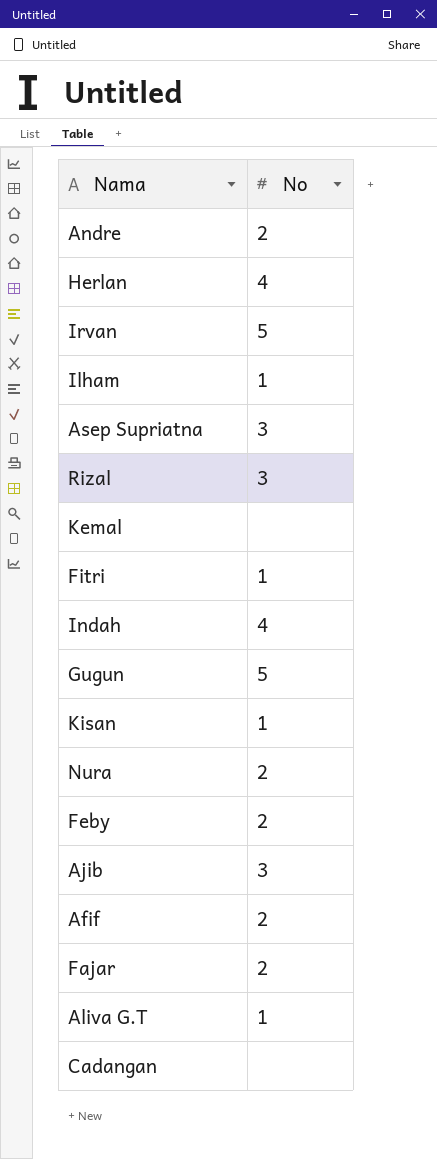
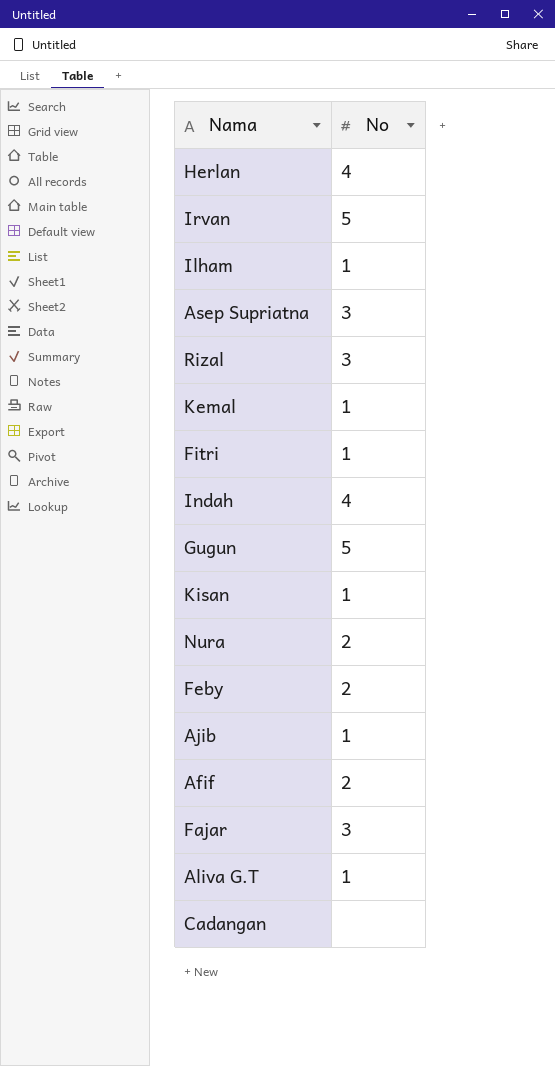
row Andre: 2 -> none
Kemal | No: none -> 1
Ajib | No: 3 -> 1
Fajar | No: 2 -> 3

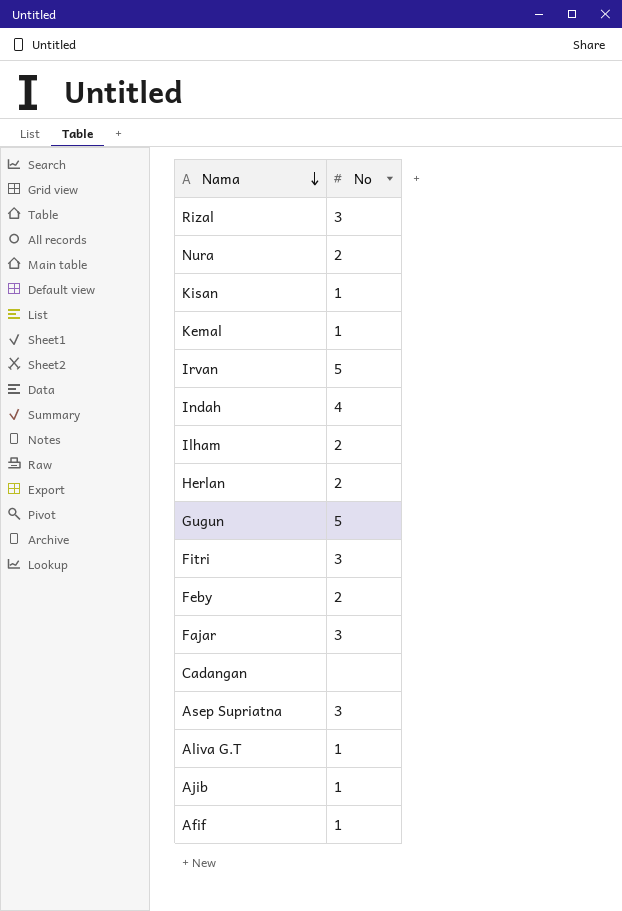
row order: none -> Nama descending
Ilham | No: 1 -> 2
Herlan | No: 4 -> 2
Fitri | No: 1 -> 3
Afif | No: 2 -> 1

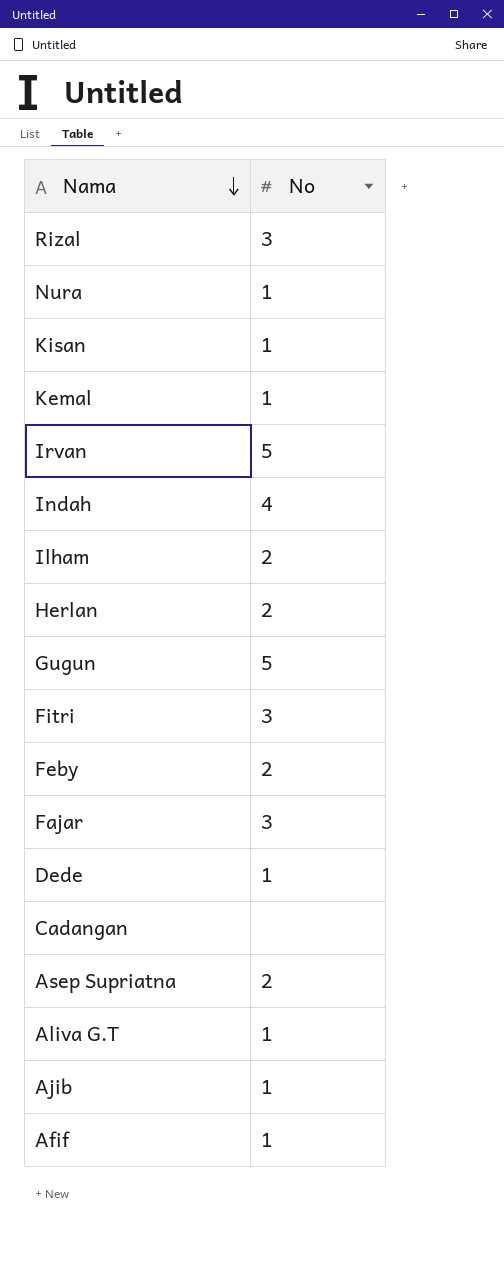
Nura | No: 2 -> 1
row Dede: none -> 1
Asep Supriatna | No: 3 -> 2

